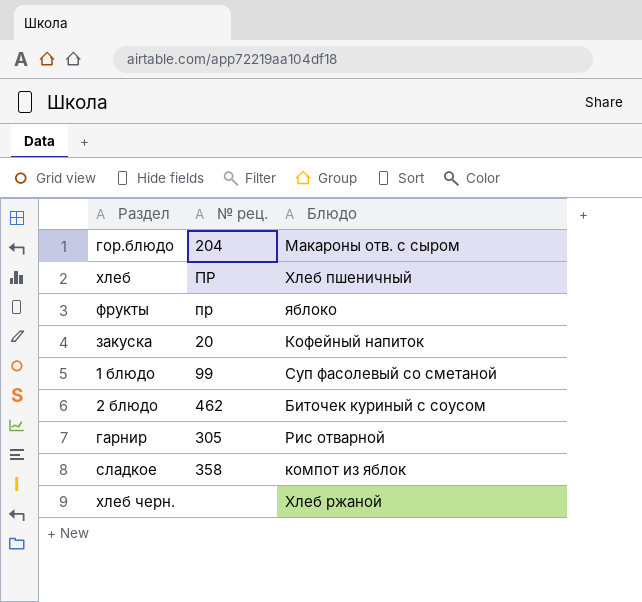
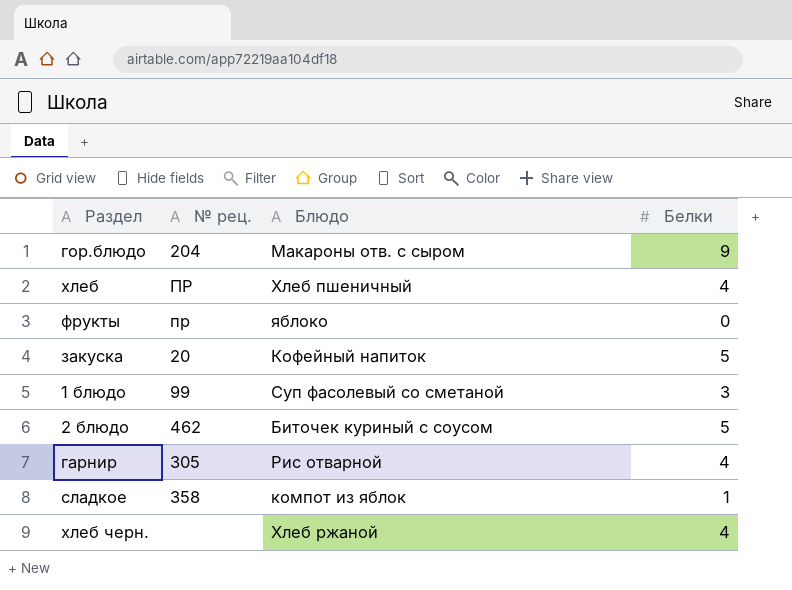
column Белки | position: none -> 4

